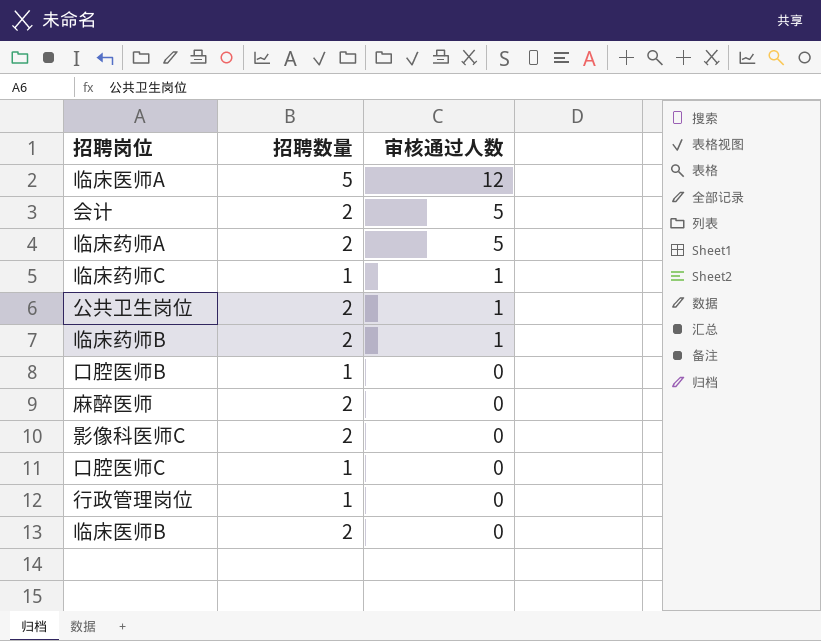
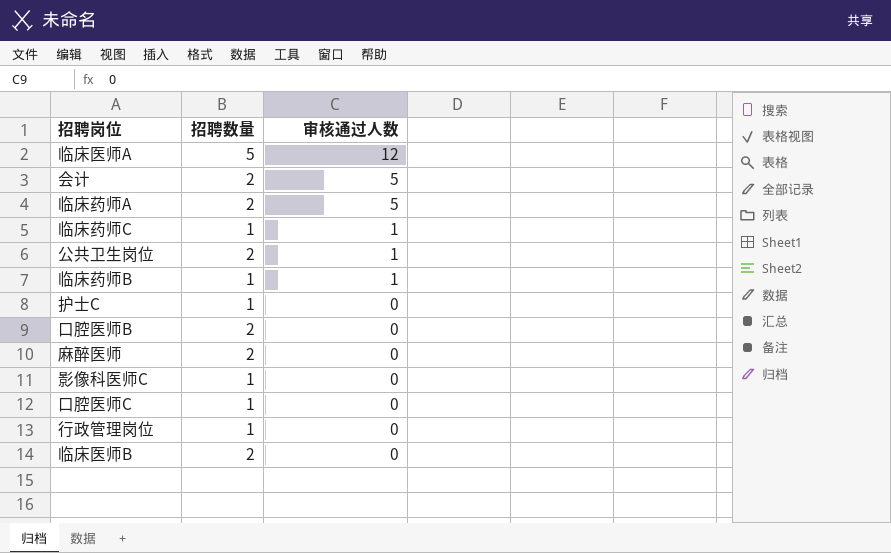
临床药师B | 招聘数量: 2 -> 1
row 护士C: none -> 1 | 0
口腔医师B | 招聘数量: 1 -> 2
影像科医师C | 招聘数量: 2 -> 1

